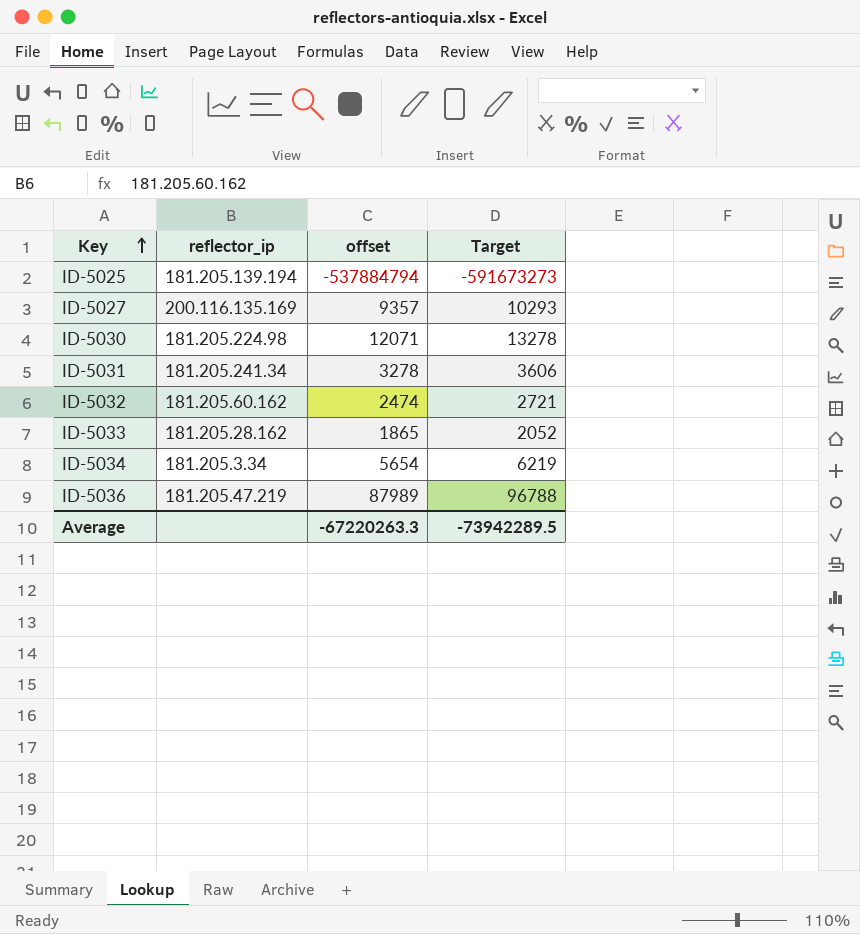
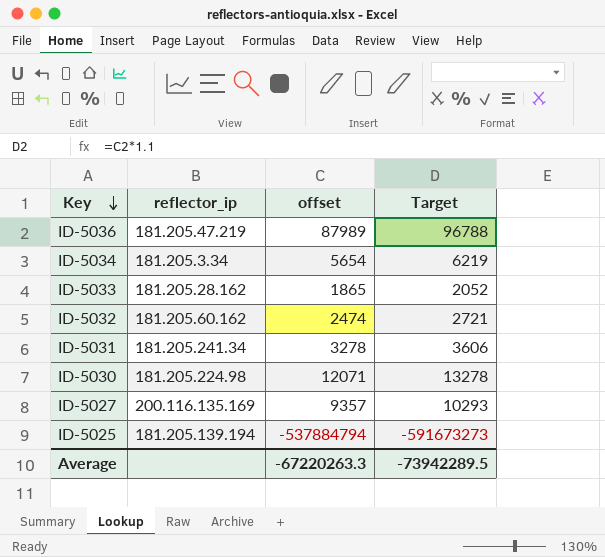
row order: Key ascending -> Key descending

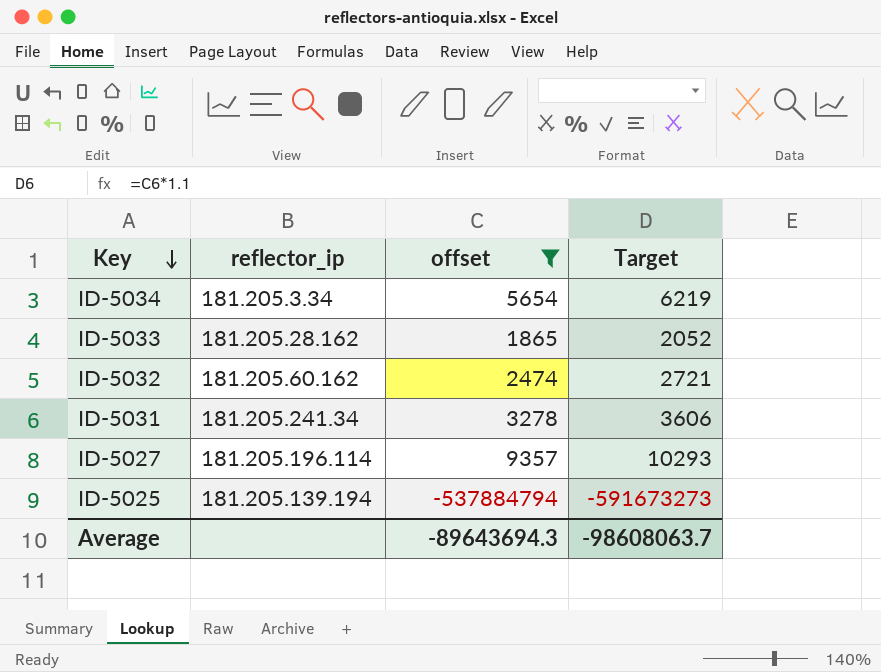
filter: none -> offset <= 9357
ID-5027 | reflector_ip: 200.116.135.169 -> 181.205.196.114
Average | offset: -67220263.3 -> -89643694.3
Average | Target: -73942289.5 -> -98608063.7

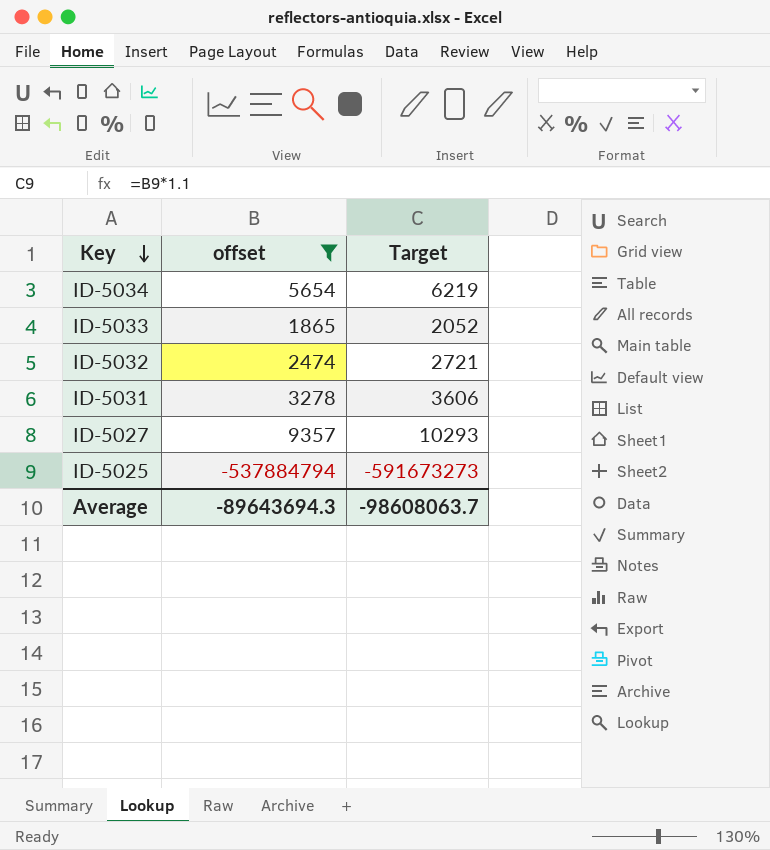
column reflector_ip | position: 2 -> none

